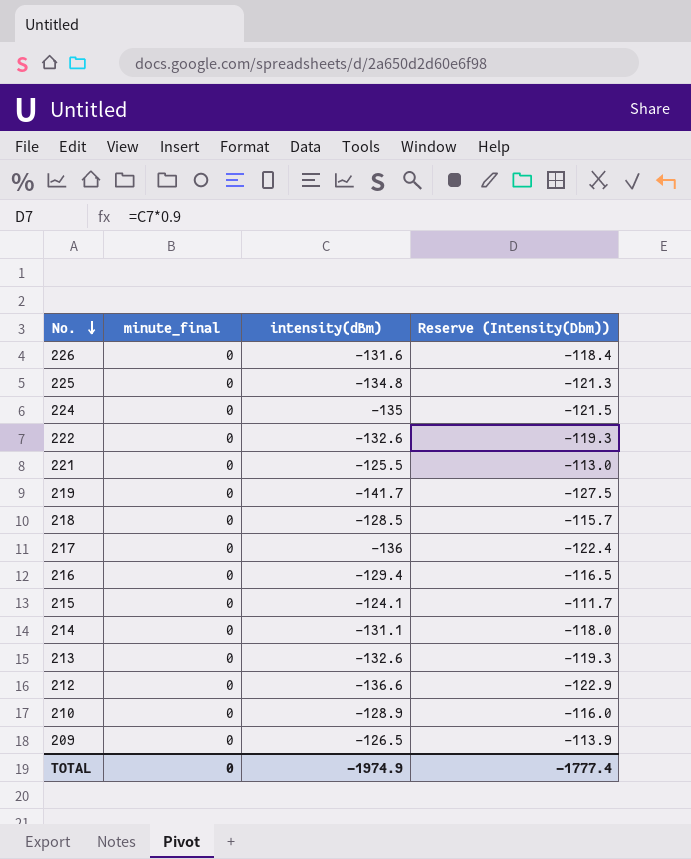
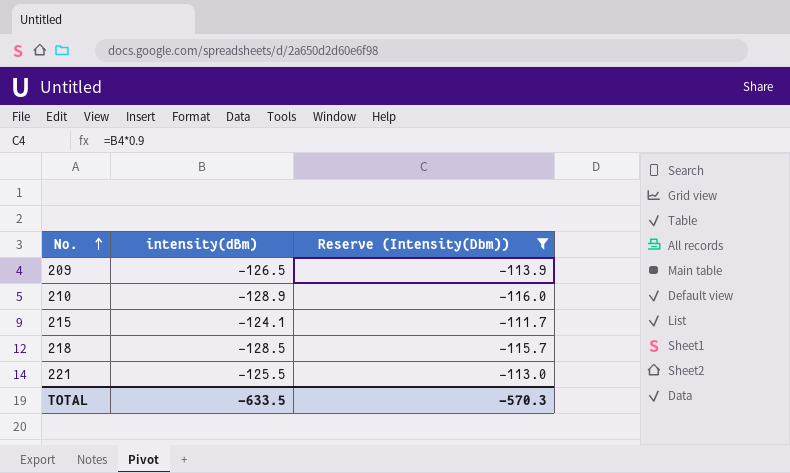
filter: none -> Reserve (Intensity(Dbm)) >= -116.0
row order: No. descending -> No. ascending
column minute_final | position: 2 -> none
TOTAL | intensity(dBm): -1974.9 -> -633.5
TOTAL | Reserve (Intensity(Dbm)): -1777.4 -> -570.3

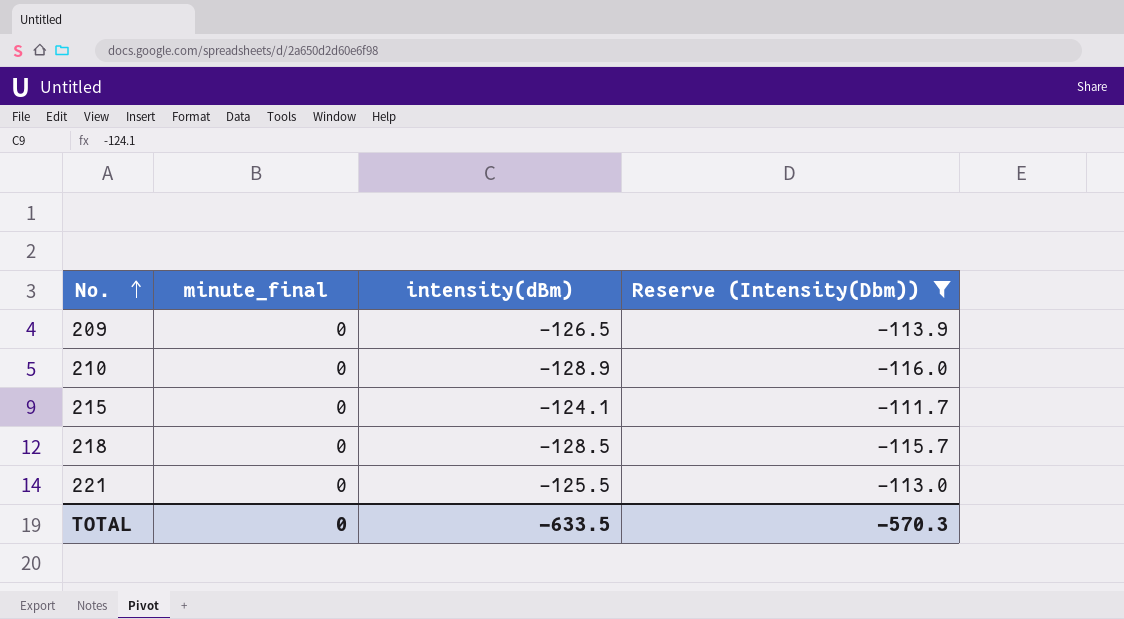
column minute_final | position: none -> 2

